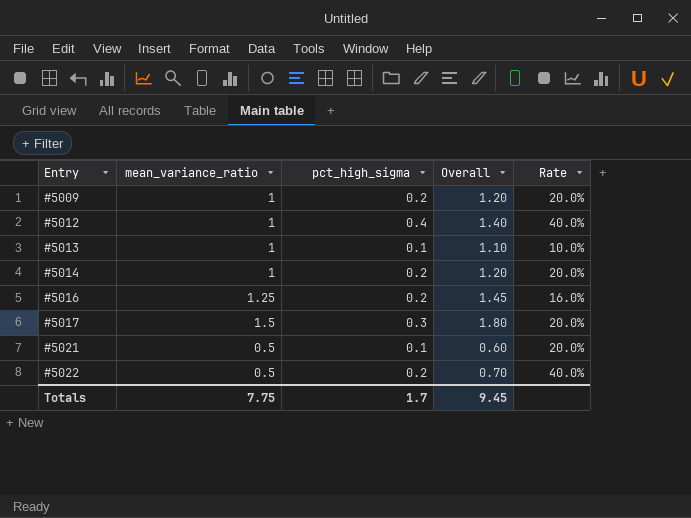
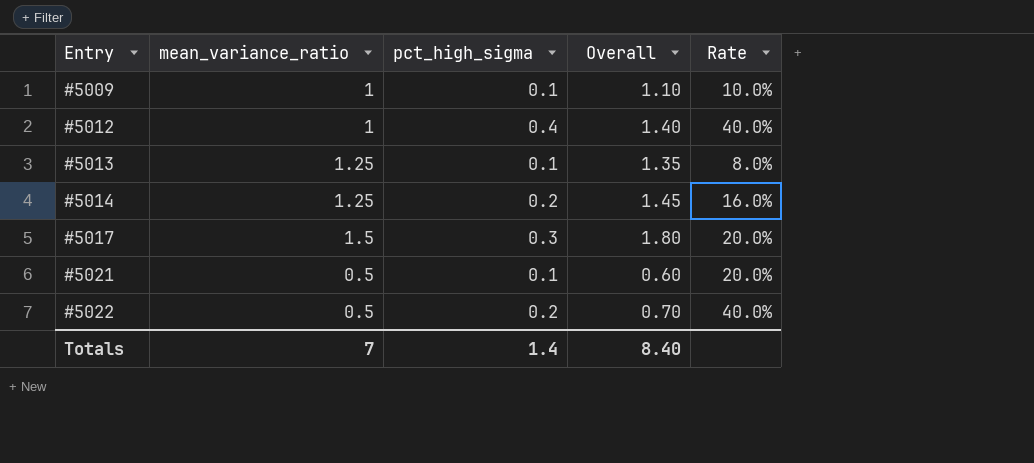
row #5016: 1.25 | 0.2 | 1.45 | 16.0% -> none
#5009 | pct_high_sigma: 0.2 -> 0.1
#5009 | Overall: 1.20 -> 1.10
#5009 | Rate: 20.0% -> 10.0%
#5013 | mean_variance_ratio: 1 -> 1.25
#5013 | Overall: 1.10 -> 1.35
#5013 | Rate: 10.0% -> 8.0%
#5014 | mean_variance_ratio: 1 -> 1.25
#5014 | Overall: 1.20 -> 1.45
#5014 | Rate: 20.0% -> 16.0%
Totals | mean_variance_ratio: 7.75 -> 7
Totals | pct_high_sigma: 1.7 -> 1.4
Totals | Overall: 9.45 -> 8.40

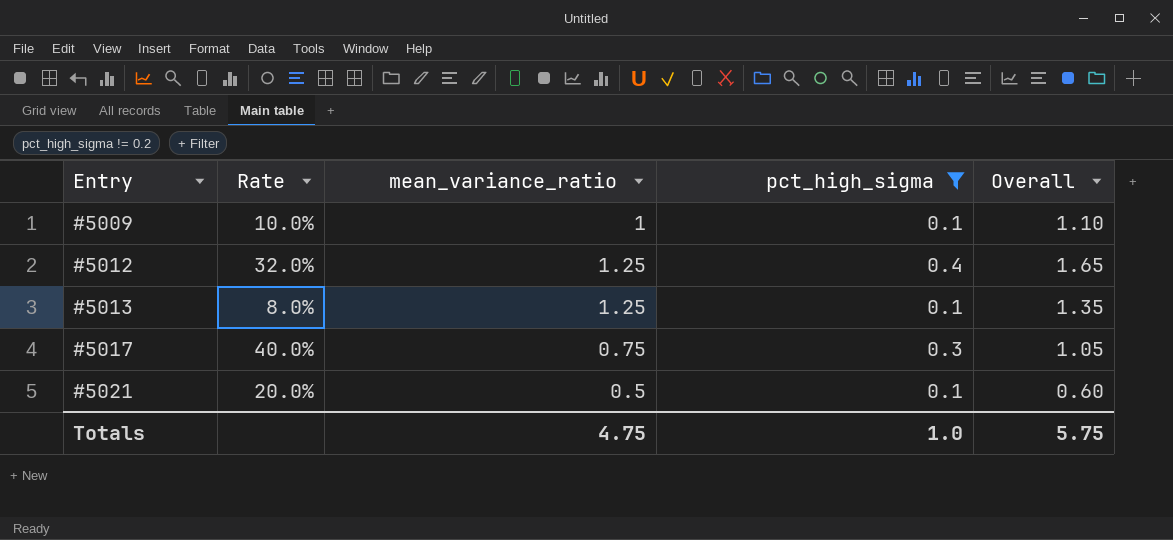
filter: none -> pct_high_sigma != 0.2
column Rate | position: 5 -> 2
#5012 | Rate: 40.0% -> 32.0%
#5012 | mean_variance_ratio: 1 -> 1.25
#5012 | Overall: 1.40 -> 1.65
#5017 | Rate: 20.0% -> 40.0%
#5017 | mean_variance_ratio: 1.5 -> 0.75
#5017 | Overall: 1.80 -> 1.05
Totals | mean_variance_ratio: 7 -> 4.75
Totals | pct_high_sigma: 1.4 -> 1.0
Totals | Overall: 8.40 -> 5.75

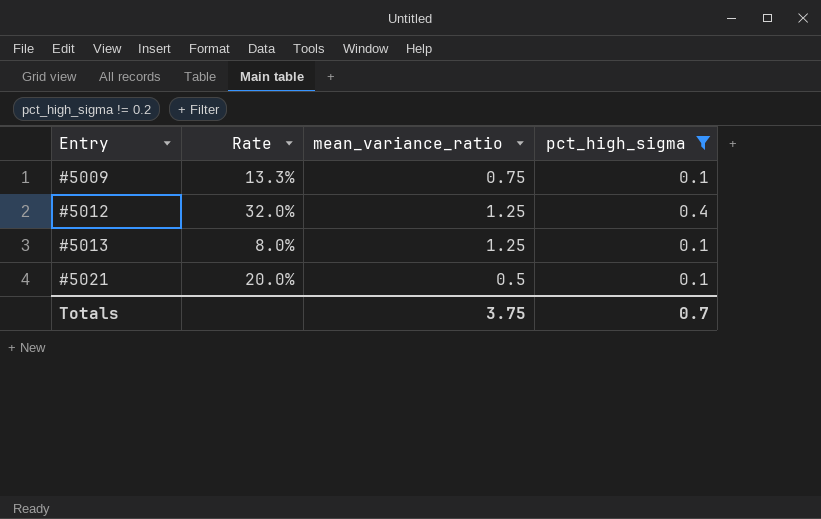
column Overall | formula: [mean_variance_ratio] + [pct_high_sigma] -> none
row #5017: 40.0% | 0.75 | 0.3 | 1.05 -> none
#5009 | Rate: 10.0% -> 13.3%
#5009 | mean_variance_ratio: 1 -> 0.75
Totals | mean_variance_ratio: 4.75 -> 3.75
Totals | pct_high_sigma: 1.0 -> 0.7

